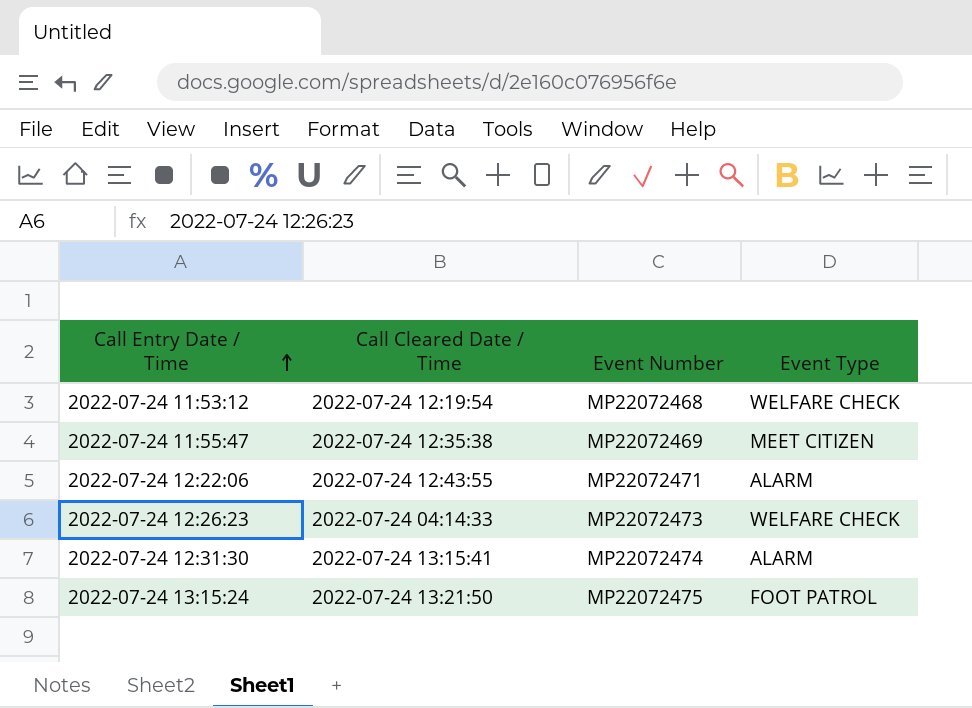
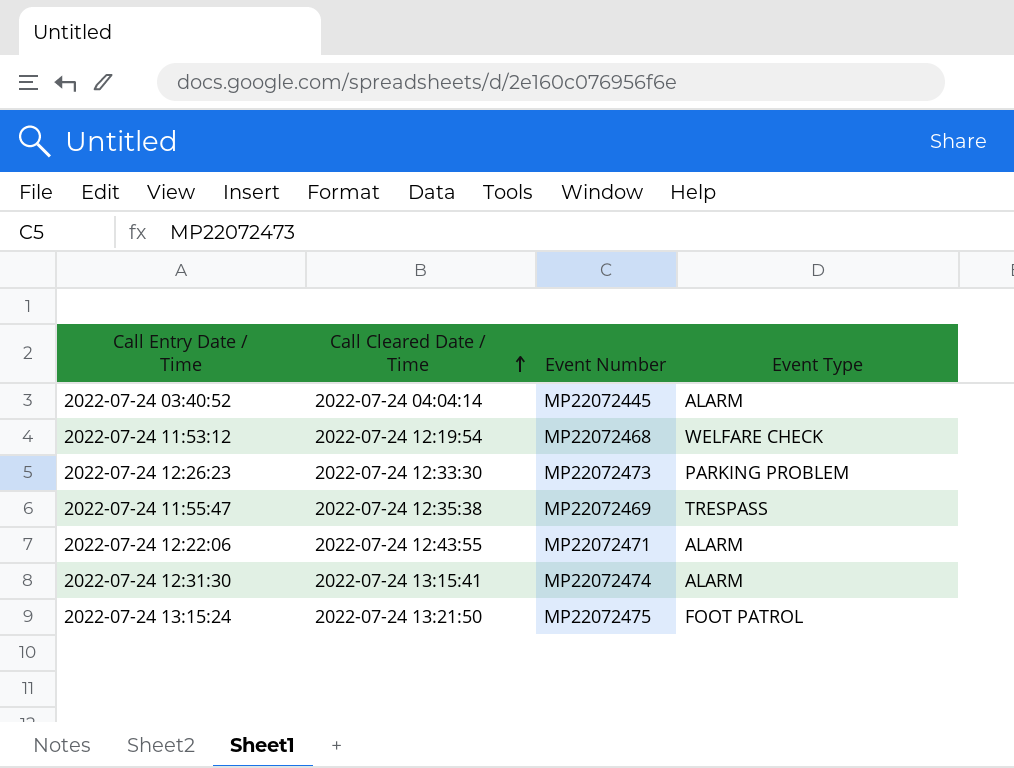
row order: Call Entry Date / Time ascending -> Call Cleared Date / Time ascending
row 2022-07-24 03:40:52: none -> 2022-07-24 04:04:14 | MP22072445 | ALARM
2022-07-24 12:26:23 | Call Cleared Date / Time: 2022-07-24 04:14:33 -> 2022-07-24 12:33:30
2022-07-24 12:26:23 | Event Type: WELFARE CHECK -> PARKING PROBLEM
2022-07-24 11:55:47 | Event Type: MEET CITIZEN -> TRESPASS

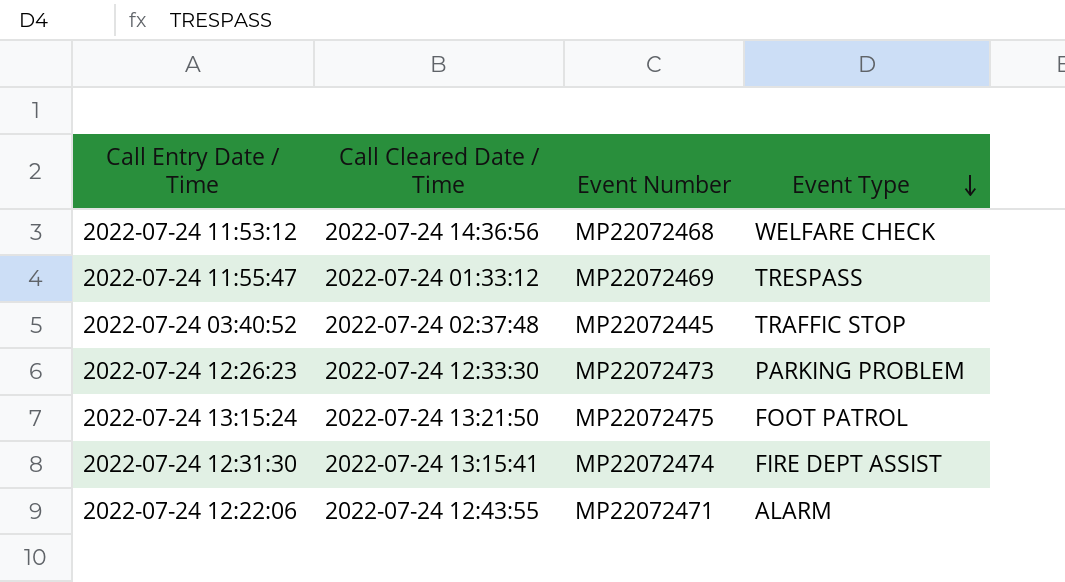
row order: Call Cleared Date / Time ascending -> Event Type descending
2022-07-24 11:53:12 | Call Cleared Date / Time: 2022-07-24 12:19:54 -> 2022-07-24 14:36:56
2022-07-24 11:55:47 | Call Cleared Date / Time: 2022-07-24 12:35:38 -> 2022-07-24 01:33:12
2022-07-24 03:40:52 | Call Cleared Date / Time: 2022-07-24 04:04:14 -> 2022-07-24 02:37:48
2022-07-24 03:40:52 | Event Type: ALARM -> TRAFFIC STOP
2022-07-24 12:31:30 | Event Type: ALARM -> FIRE DEPT ASSIST

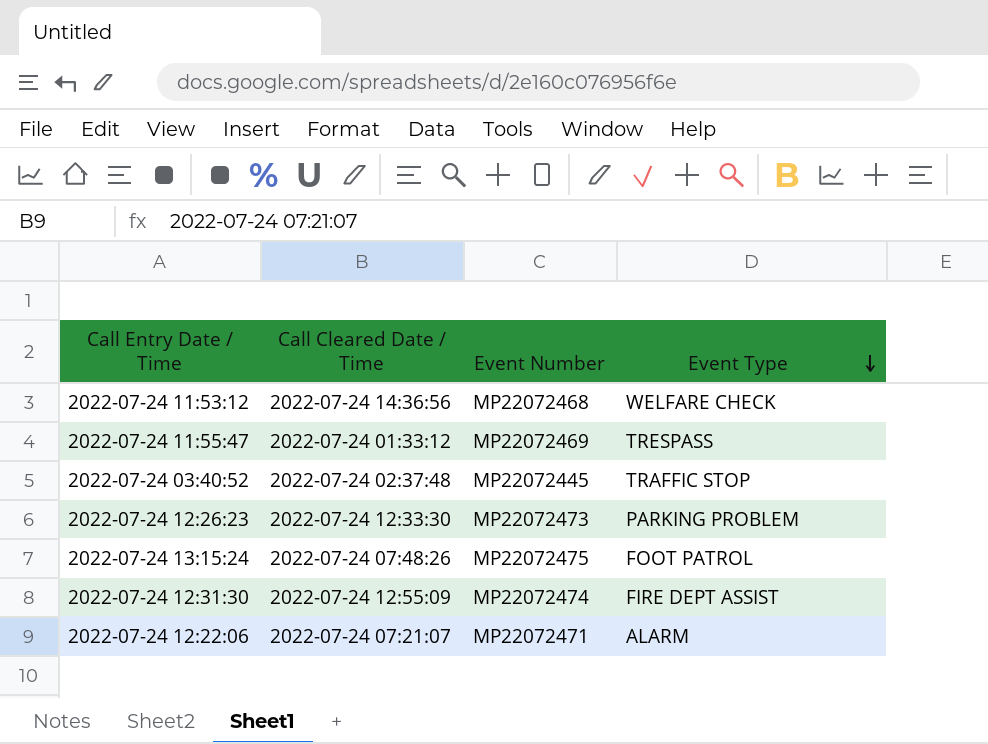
2022-07-24 13:15:24 | Call Cleared Date / Time: 2022-07-24 13:21:50 -> 2022-07-24 07:48:26
2022-07-24 12:31:30 | Call Cleared Date / Time: 2022-07-24 13:15:41 -> 2022-07-24 12:55:09
2022-07-24 12:22:06 | Call Cleared Date / Time: 2022-07-24 12:43:55 -> 2022-07-24 07:21:07

